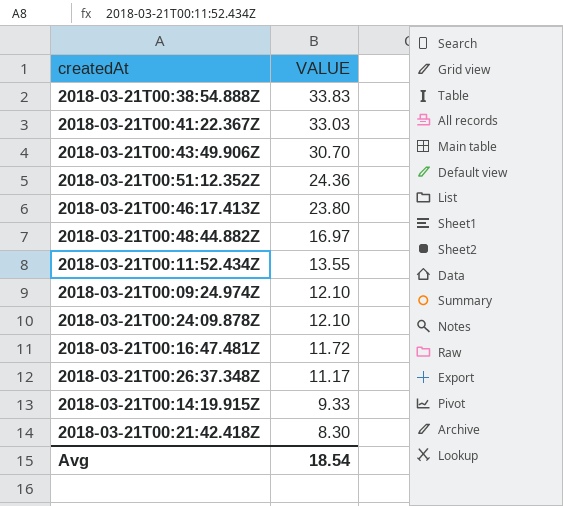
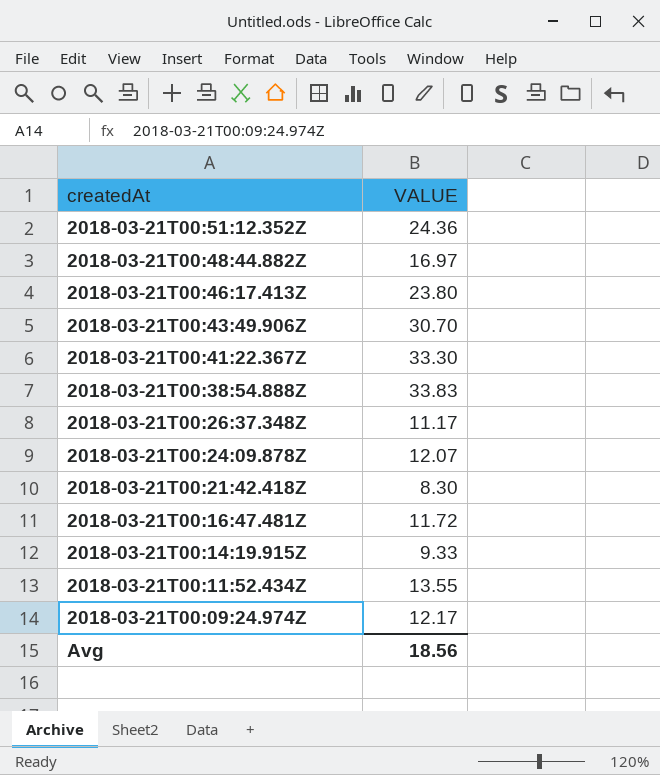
row order: VALUE descending -> createdAt descending
2018-03-21T00:41:22.367Z | VALUE: 33.03 -> 33.30
2018-03-21T00:24:09.878Z | VALUE: 12.10 -> 12.07
2018-03-21T00:09:24.974Z | VALUE: 12.10 -> 12.17
Avg | VALUE: 18.54 -> 18.56

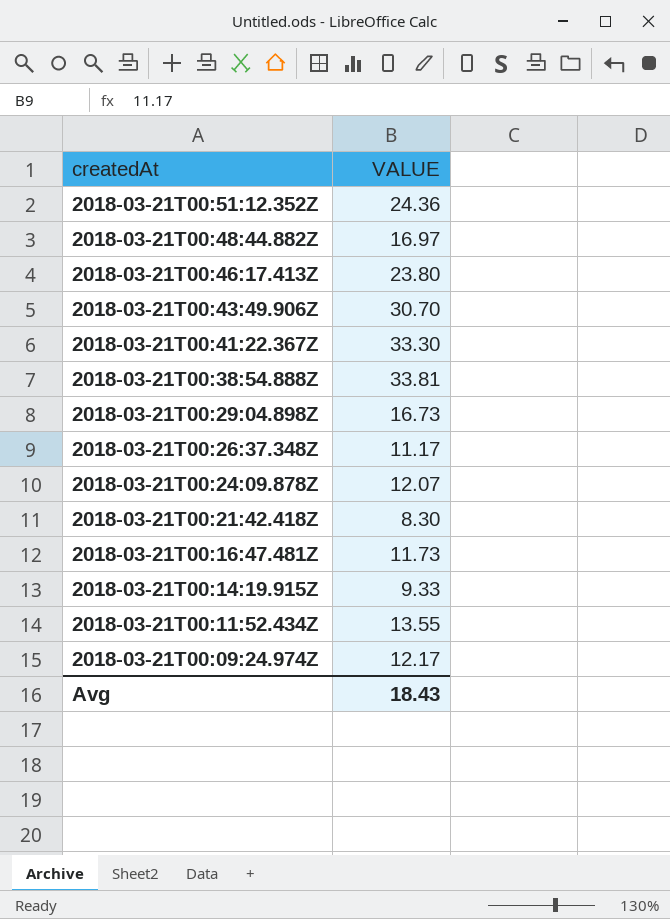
2018-03-21T00:38:54.888Z | VALUE: 33.83 -> 33.81
row 2018-03-21T00:29:04.898Z: none -> 16.73
2018-03-21T00:16:47.481Z | VALUE: 11.72 -> 11.73
Avg | VALUE: 18.56 -> 18.43

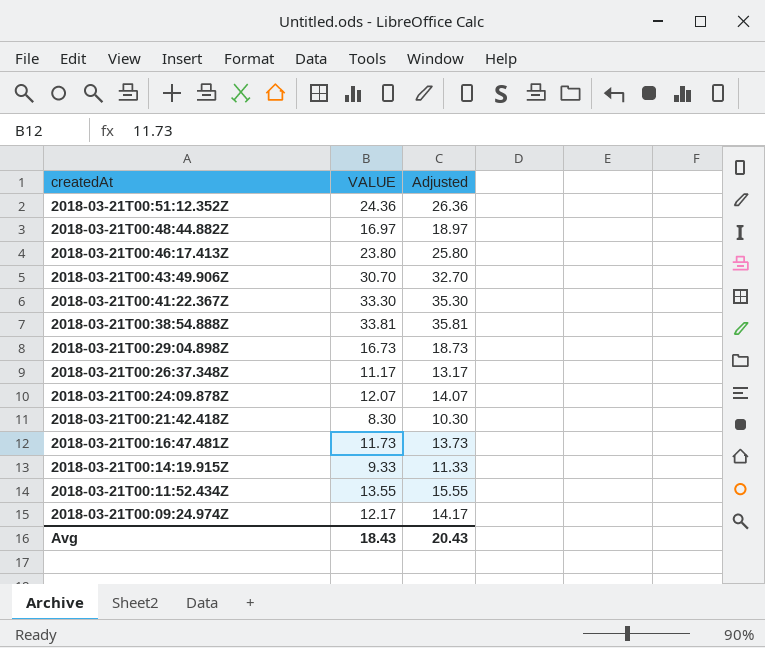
column Adjusted | formula: none -> [VALUE] + 2

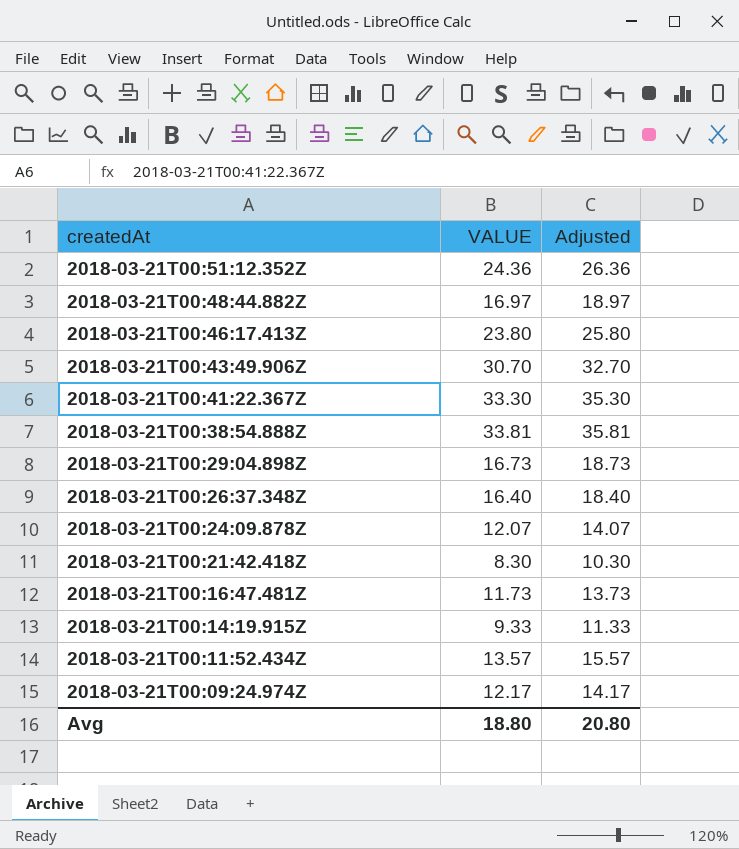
2018-03-21T00:26:37.348Z | VALUE: 11.17 -> 16.40
2018-03-21T00:26:37.348Z | Adjusted: 13.17 -> 18.40
2018-03-21T00:11:52.434Z | VALUE: 13.55 -> 13.57
2018-03-21T00:11:52.434Z | Adjusted: 15.55 -> 15.57
Avg | VALUE: 18.43 -> 18.80
Avg | Adjusted: 20.43 -> 20.80

